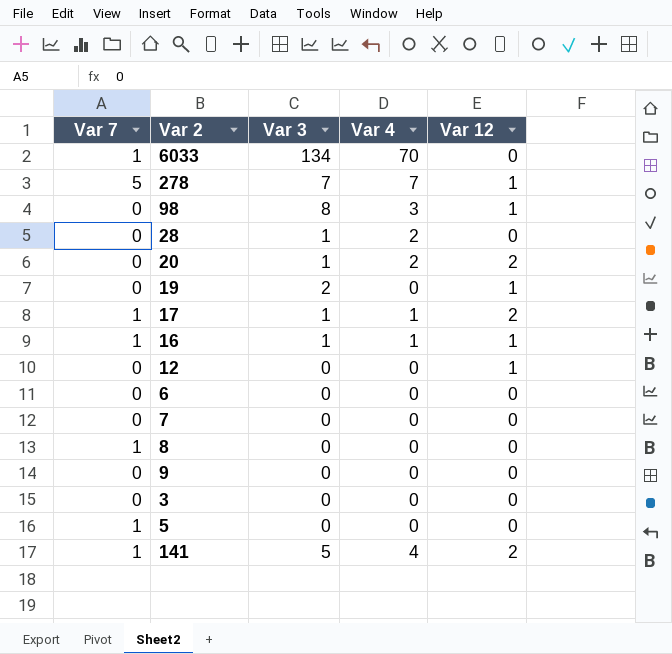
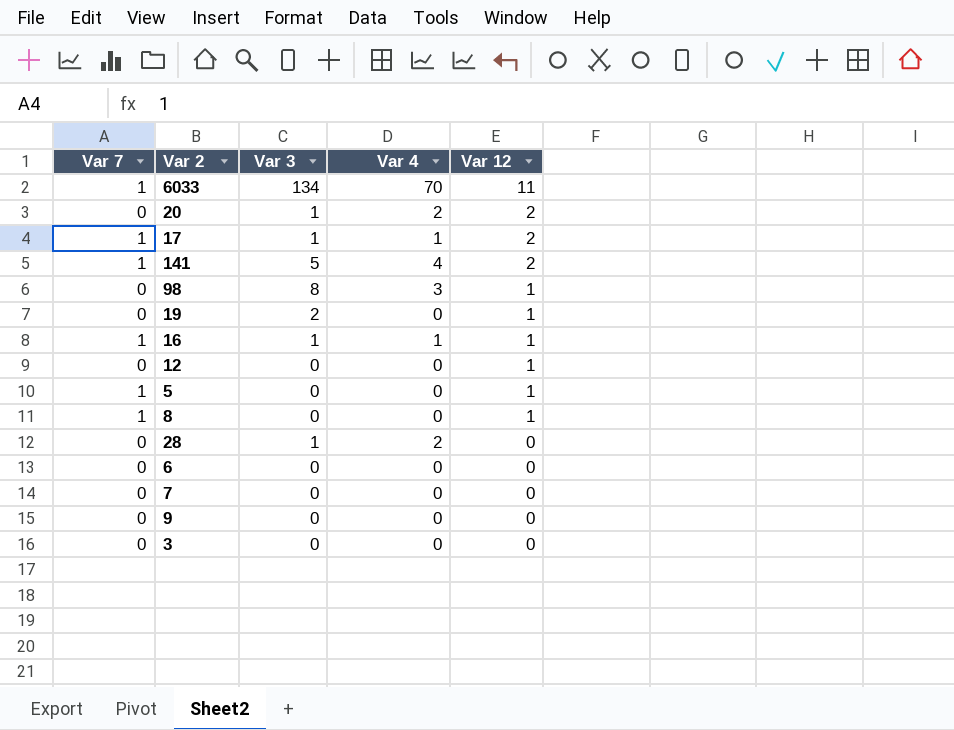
row order: none -> Var 12 descending
row 278: 5 | 7 | 7 | 1 -> none
6033 | Var 12: 0 -> 11
5 | Var 12: 0 -> 1
8 | Var 12: 0 -> 1

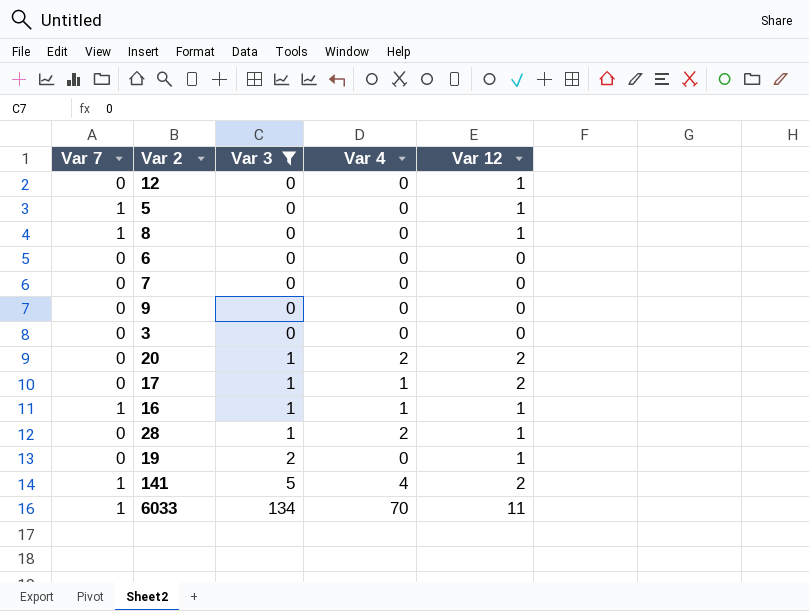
filter: none -> Var 3 != 8
row order: Var 12 descending -> Var 3 ascending
17 | Var 7: 1 -> 0
28 | Var 12: 0 -> 1

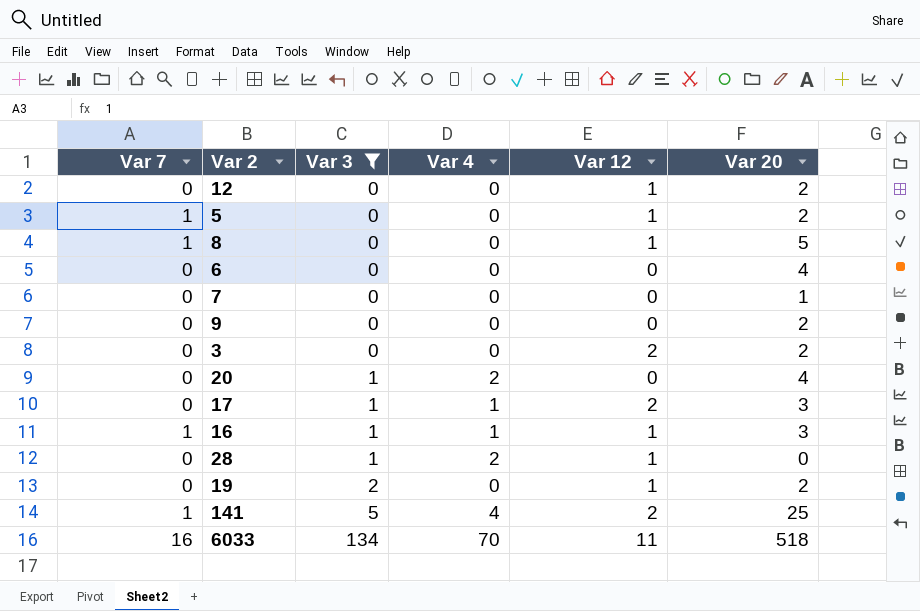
column Var 20 | position: none -> 6
3 | Var 12: 0 -> 2
20 | Var 12: 2 -> 0
6033 | Var 7: 1 -> 16

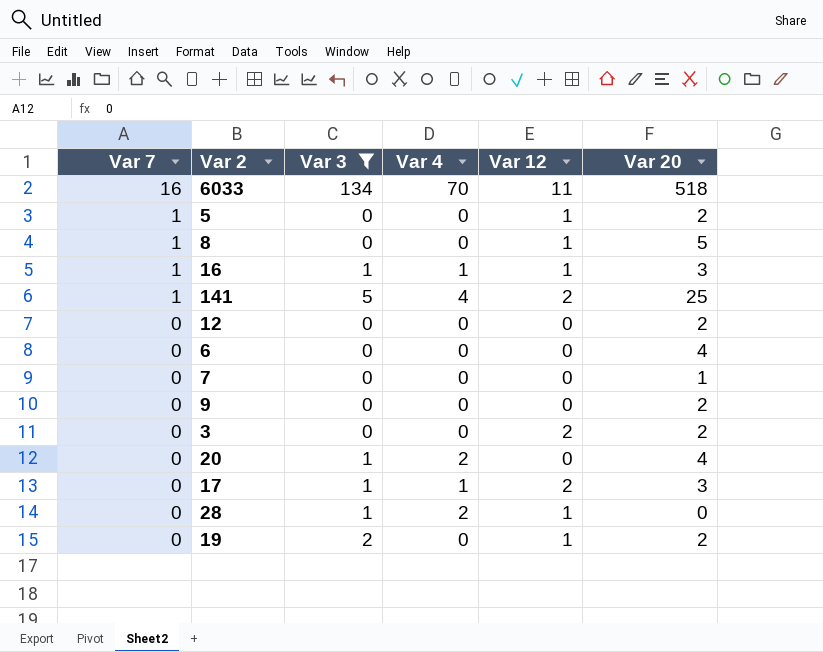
row order: Var 3 ascending -> Var 7 descending
12 | Var 12: 1 -> 0

